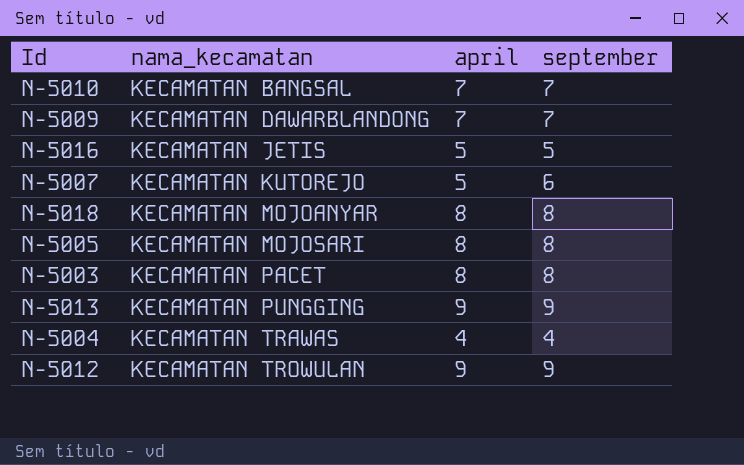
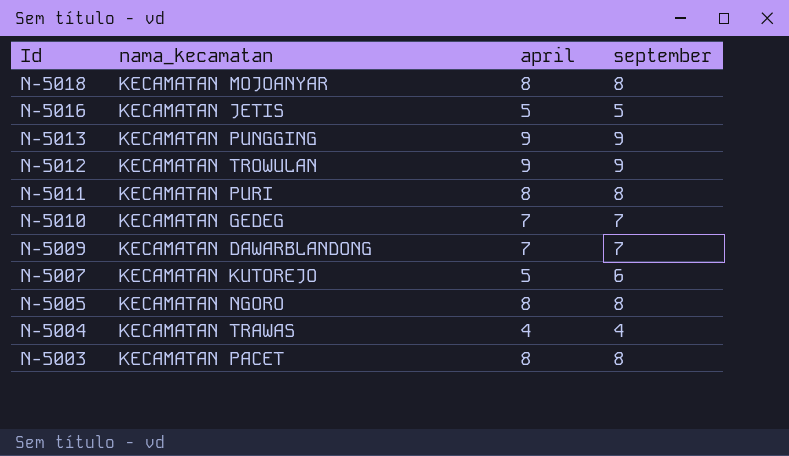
row order: nama_kecamatan ascending -> Id descending
row N-5011: none -> KECAMATAN PURI | 8 | 8
N-5010 | nama_kecamatan: KECAMATAN BANGSAL -> KECAMATAN GEDEG
N-5005 | nama_kecamatan: KECAMATAN MOJOSARI -> KECAMATAN NGORO

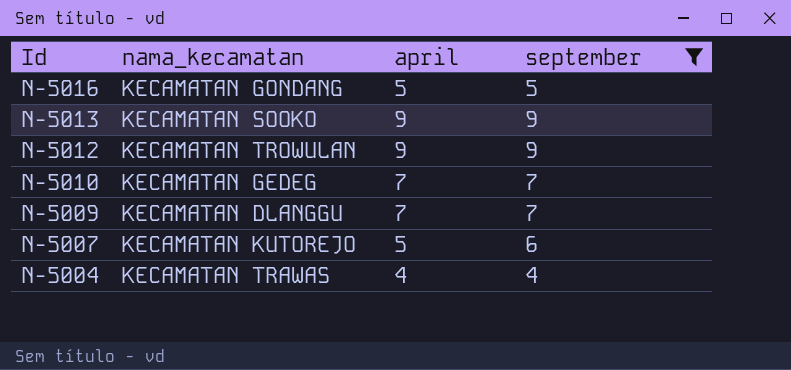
filter: none -> september != 8
N-5016 | nama_kecamatan: KECAMATAN JETIS -> KECAMATAN GONDANG
N-5013 | nama_kecamatan: KECAMATAN PUNGGING -> KECAMATAN SOOKO
N-5009 | nama_kecamatan: KECAMATAN DAWARBLANDONG -> KECAMATAN DLANGGU

